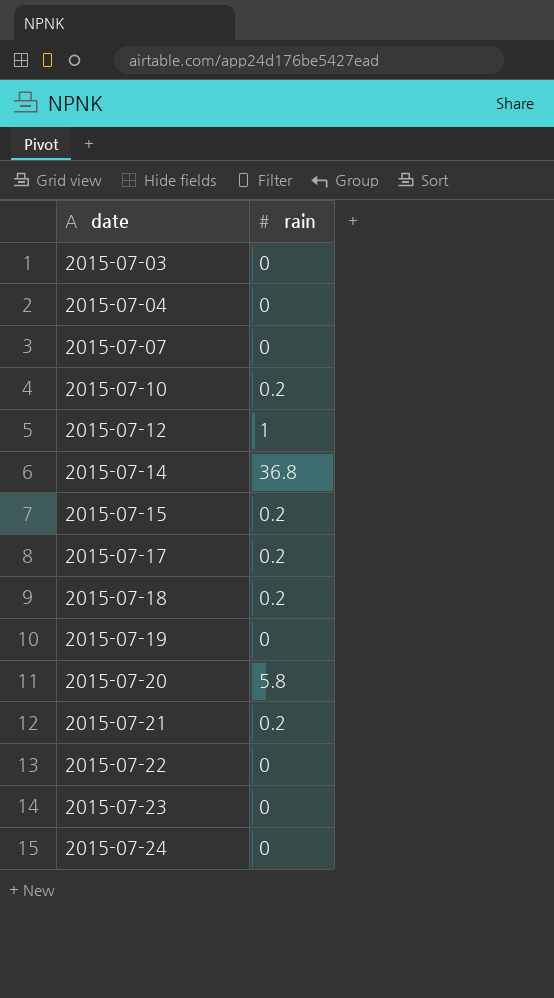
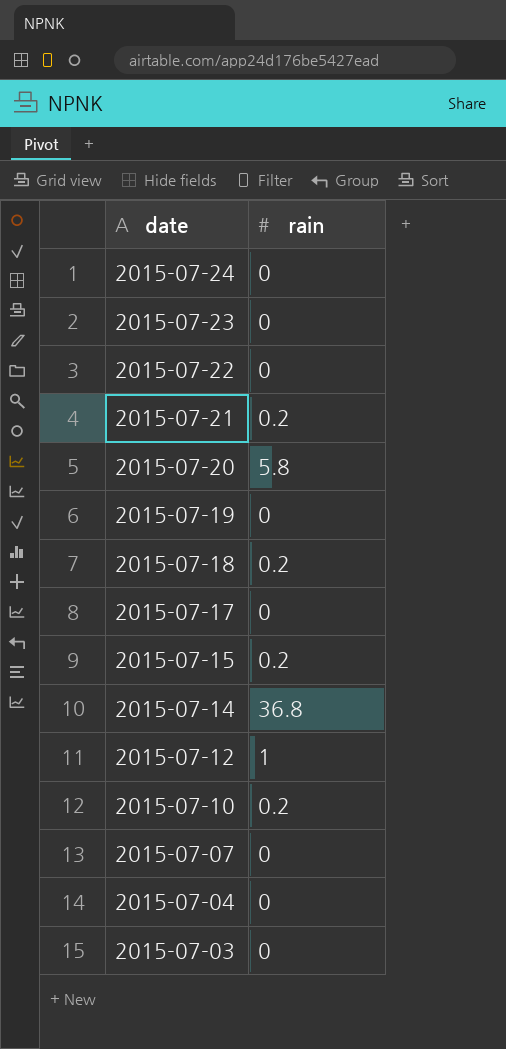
row order: date ascending -> date descending
2015-07-17 | rain: 0.2 -> 0

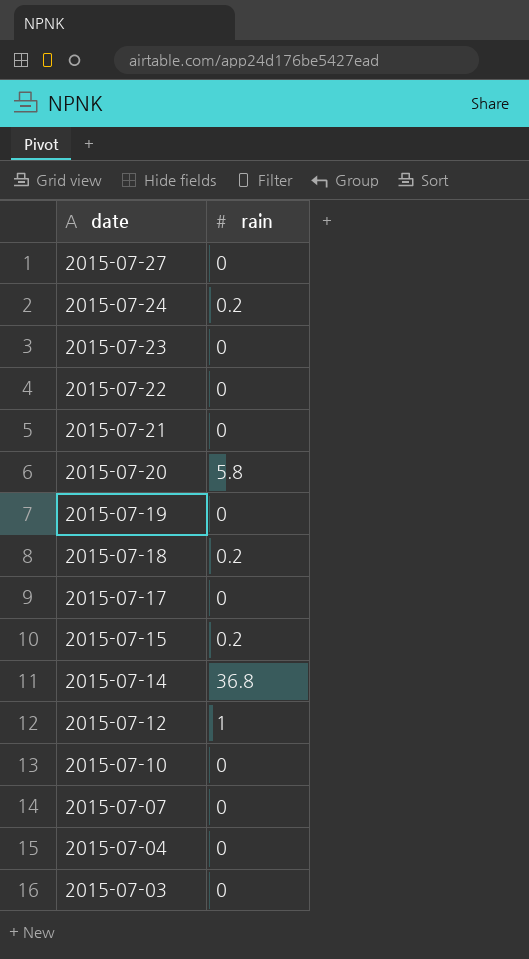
row 2015-07-27: none -> 0
2015-07-24 | rain: 0 -> 0.2
2015-07-21 | rain: 0.2 -> 0
2015-07-10 | rain: 0.2 -> 0

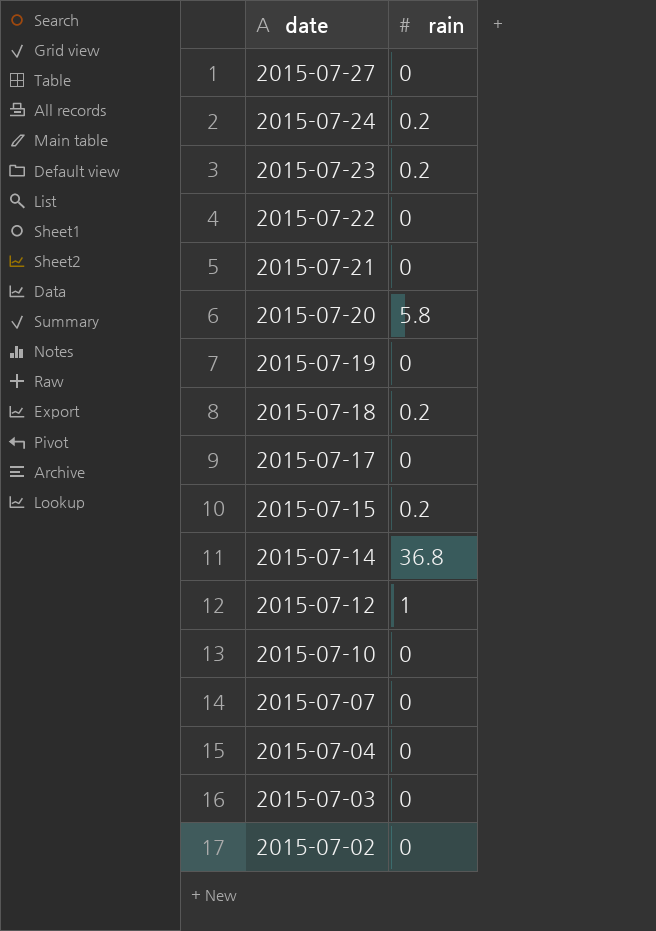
2015-07-23 | rain: 0 -> 0.2
row 2015-07-02: none -> 0

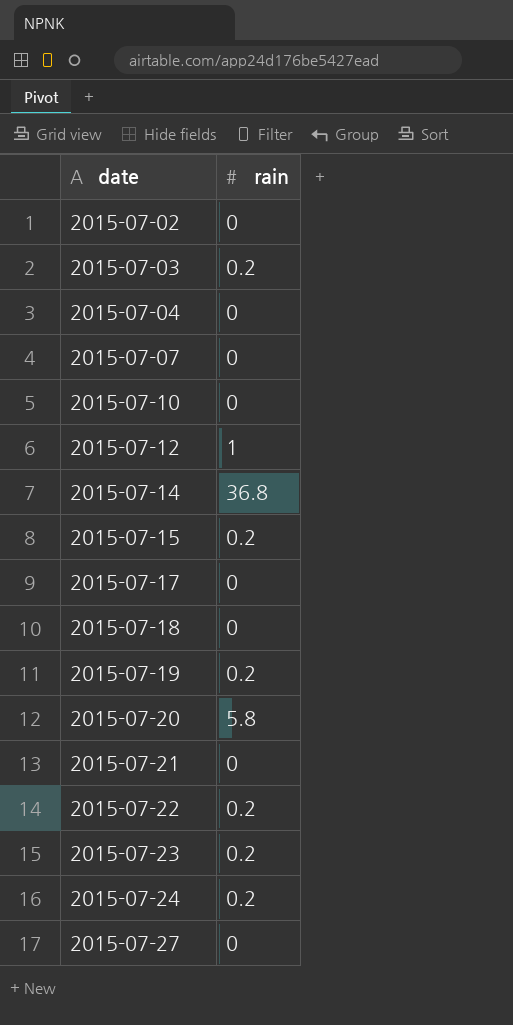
row order: date descending -> date ascending
2015-07-03 | rain: 0 -> 0.2
2015-07-18 | rain: 0.2 -> 0
2015-07-19 | rain: 0 -> 0.2
2015-07-22 | rain: 0 -> 0.2

